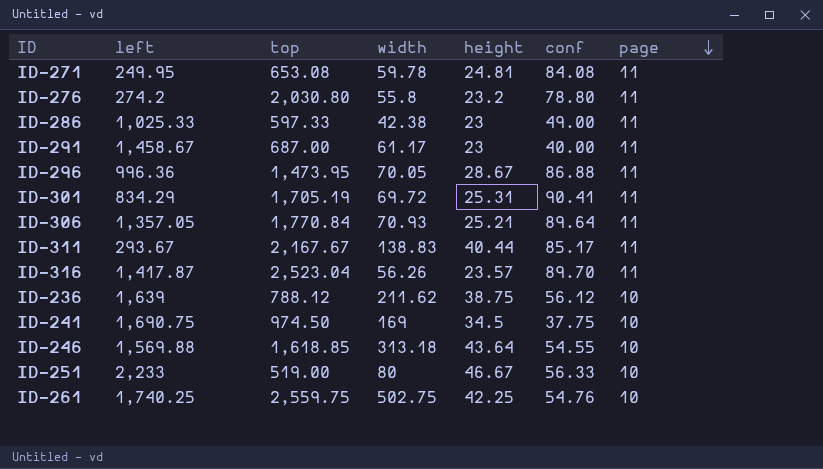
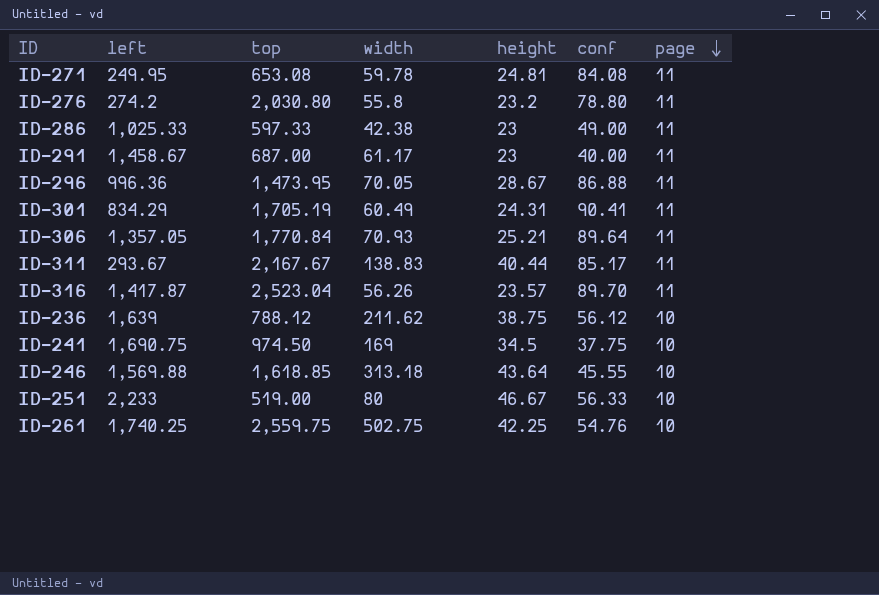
ID-301 | width: 69.72 -> 60.49
ID-301 | height: 25.31 -> 24.31
ID-246 | conf: 54.55 -> 45.55

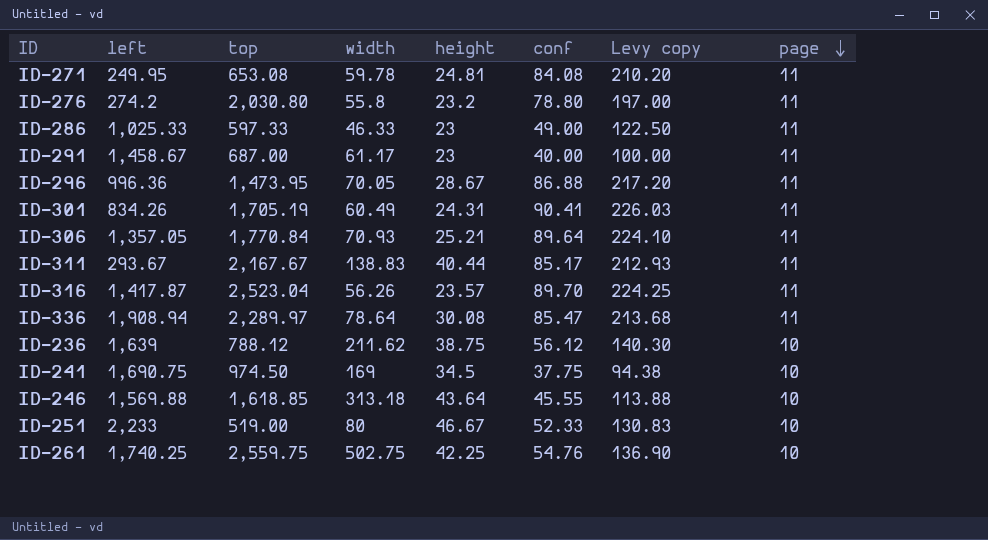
column Levy copy | formula: none -> [conf] * 2.5
ID-286 | width: 42.38 -> 46.33
ID-301 | left: 834.29 -> 834.26
row ID-336: none -> 1,908.94 | 2,289.97 | 78.64 | 30.08 | 85.47 | 213.68 | 11
ID-251 | conf: 56.33 -> 52.33

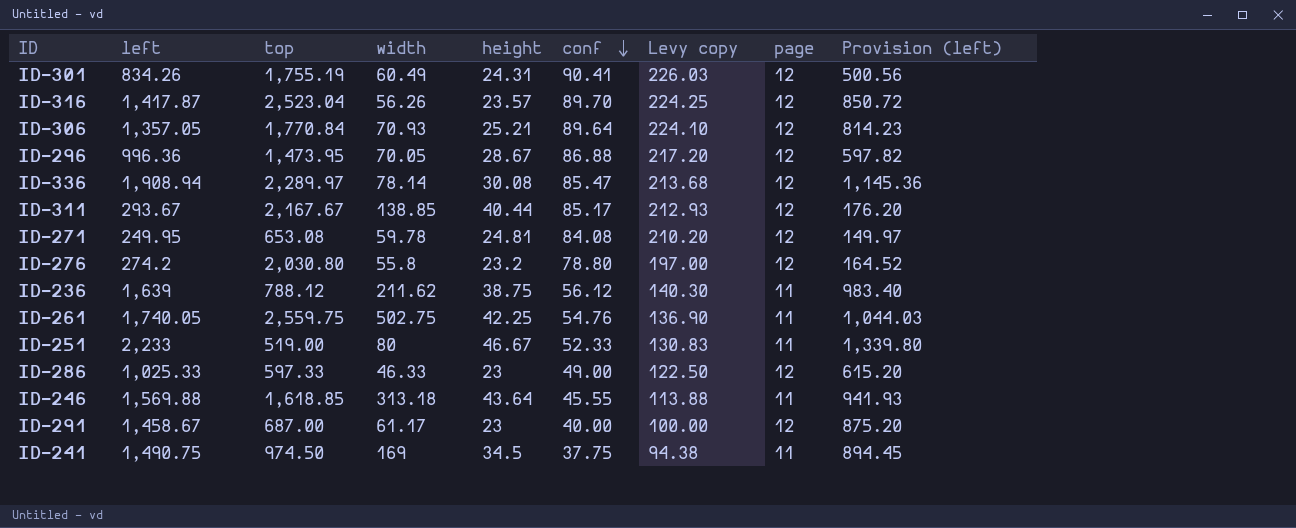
row order: page descending -> conf descending
column Provision (left) | formula: none -> [left] * 0.6
ID-301 | top: 1,705.19 -> 1,755.19
ID-301 | page: 11 -> 12
ID-316 | page: 11 -> 12
ID-306 | page: 11 -> 12
ID-296 | page: 11 -> 12
ID-336 | width: 78.64 -> 78.14
ID-336 | page: 11 -> 12
ID-311 | width: 138.83 -> 138.85
ID-311 | page: 11 -> 12
ID-271 | page: 11 -> 12
ID-276 | page: 11 -> 12
ID-236 | page: 10 -> 11
ID-261 | left: 1,740.25 -> 1,740.05
ID-261 | page: 10 -> 11
ID-251 | page: 10 -> 11
ID-286 | page: 11 -> 12
ID-246 | page: 10 -> 11
ID-291 | page: 11 -> 12
ID-241 | left: 1,690.75 -> 1,490.75
ID-241 | page: 10 -> 11

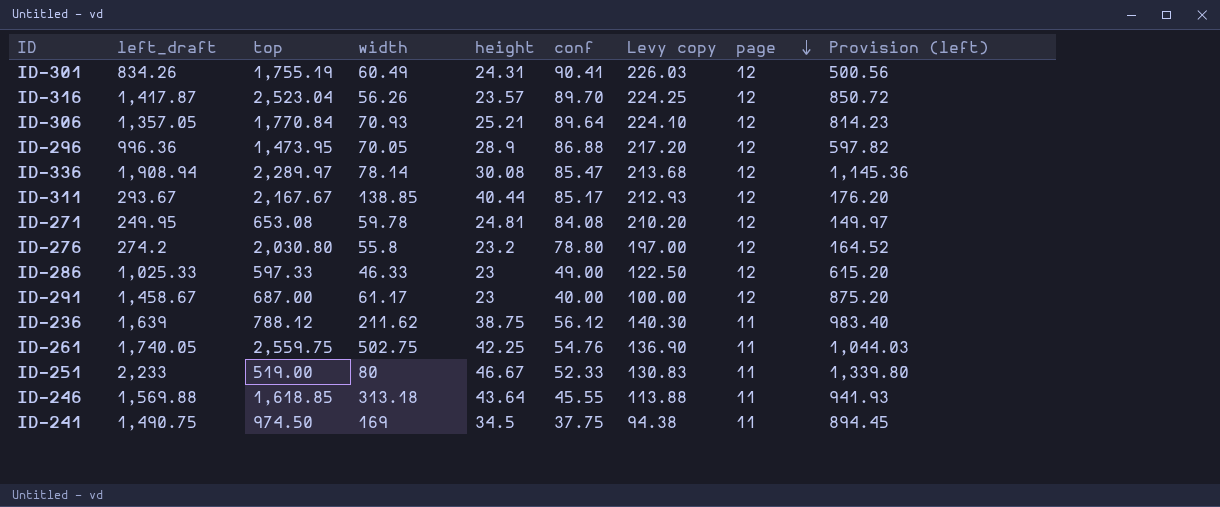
row order: conf descending -> page descending
column name: left -> left_draft
ID-296 | height: 28.67 -> 28.9

